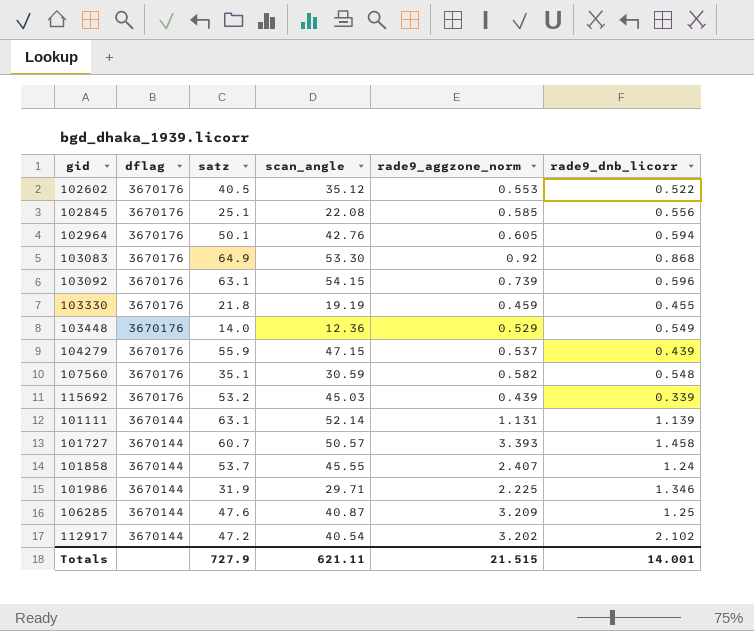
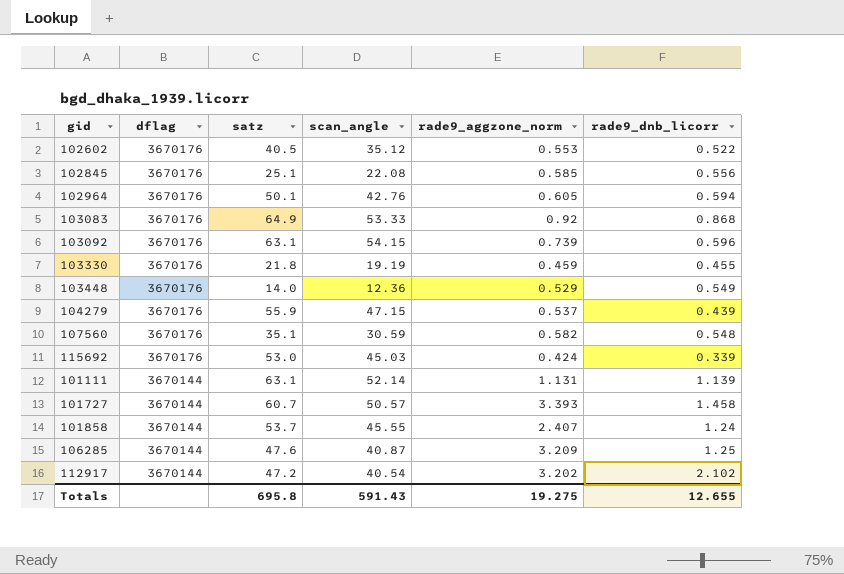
row 101986: 3670144 | 31.9 | 29.71 | 2.225 | 1.346 -> none
103083 | scan_angle: 53.30 -> 53.33
115692 | satz: 53.2 -> 53.0
115692 | rade9_aggzone_norm: 0.439 -> 0.424
Totals | satz: 727.9 -> 695.8
Totals | scan_angle: 621.11 -> 591.43
Totals | rade9_aggzone_norm: 21.515 -> 19.275
Totals | rade9_dnb_licorr: 14.001 -> 12.655

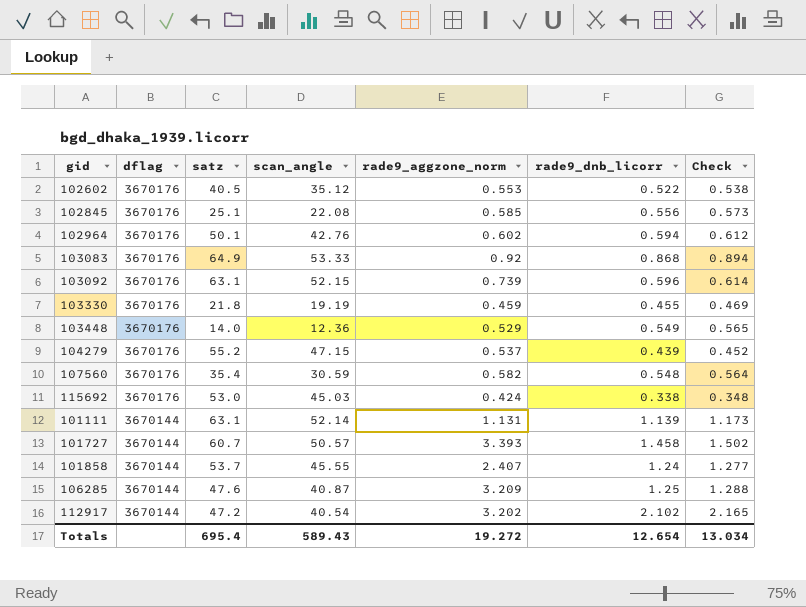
column Check | formula: none -> [rade9_dnb_licorr] * 1.03
102964 | rade9_aggzone_norm: 0.605 -> 0.602
103092 | scan_angle: 54.15 -> 52.15
104279 | satz: 55.9 -> 55.2
107560 | satz: 35.1 -> 35.4
115692 | rade9_dnb_licorr: 0.339 -> 0.338
Totals | satz: 695.8 -> 695.4
Totals | scan_angle: 591.43 -> 589.43
Totals | rade9_aggzone_norm: 19.275 -> 19.272
Totals | rade9_dnb_licorr: 12.655 -> 12.654

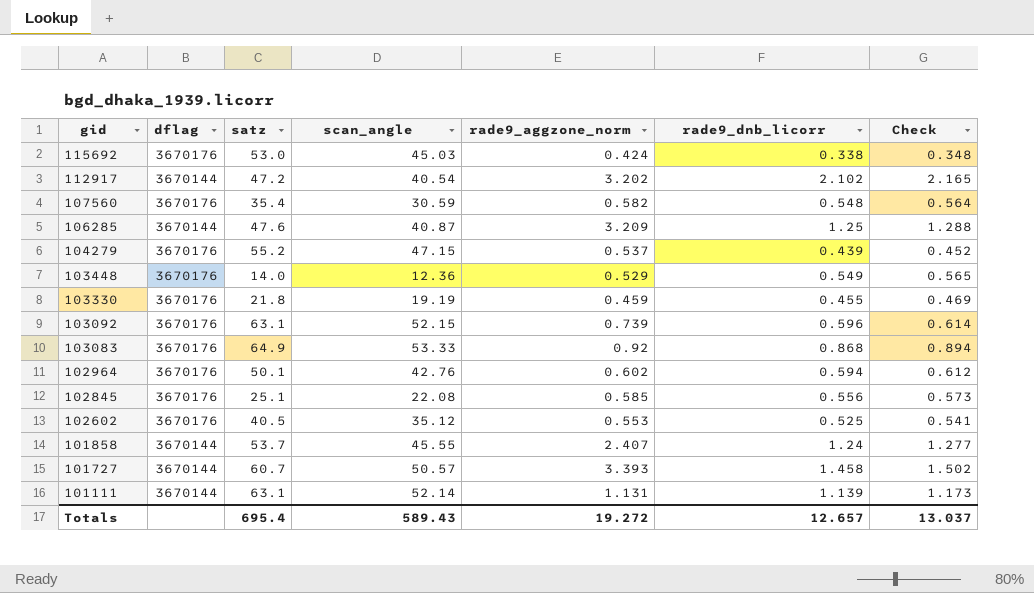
row order: dflag descending -> gid descending
102602 | rade9_dnb_licorr: 0.522 -> 0.525
102602 | Check: 0.538 -> 0.541
Totals | rade9_dnb_licorr: 12.654 -> 12.657
Totals | Check: 13.034 -> 13.037

